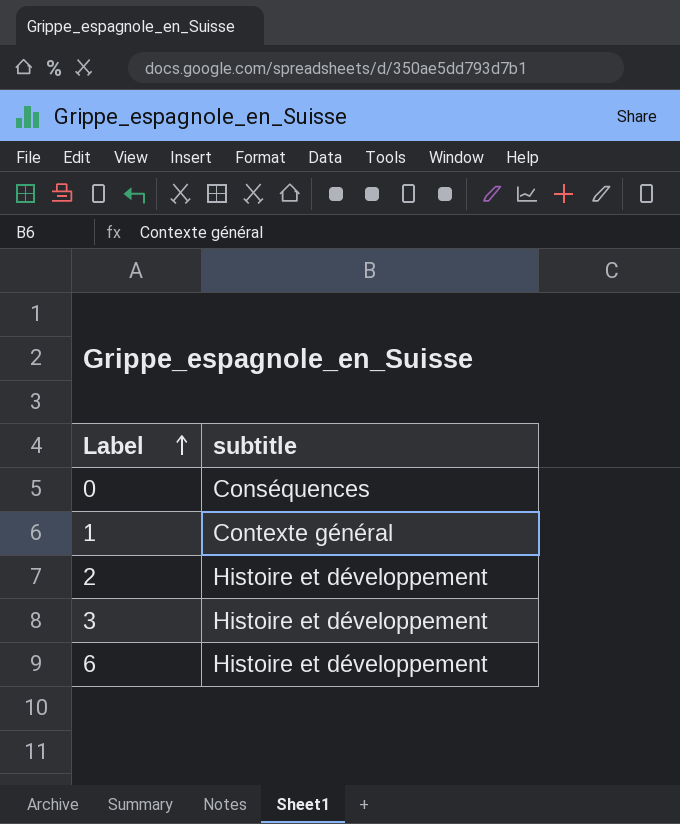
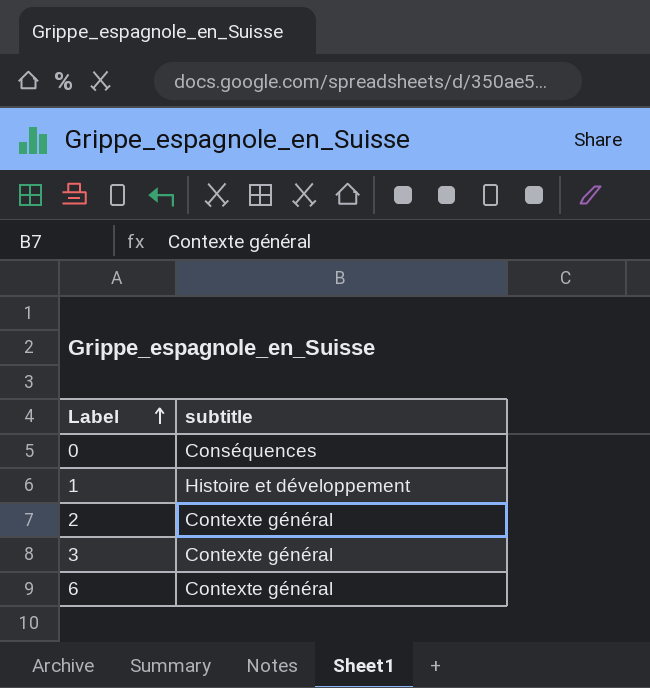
1 | subtitle: Contexte général -> Histoire et développement
2 | subtitle: Histoire et développement -> Contexte général
3 | subtitle: Histoire et développement -> Contexte général
6 | subtitle: Histoire et développement -> Contexte général

